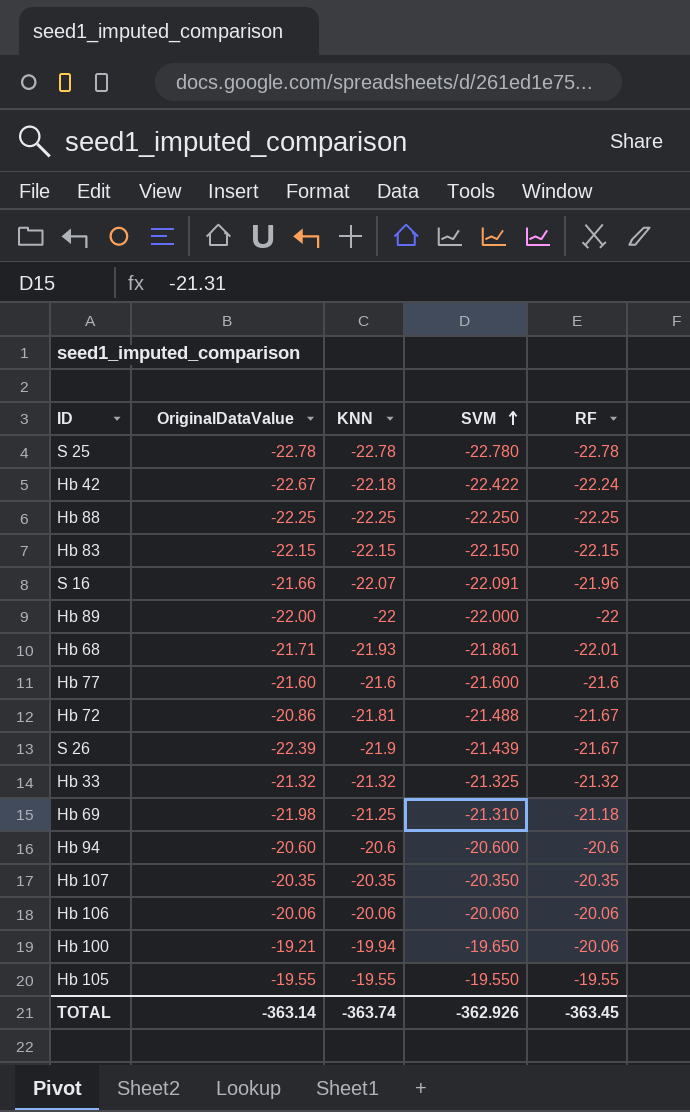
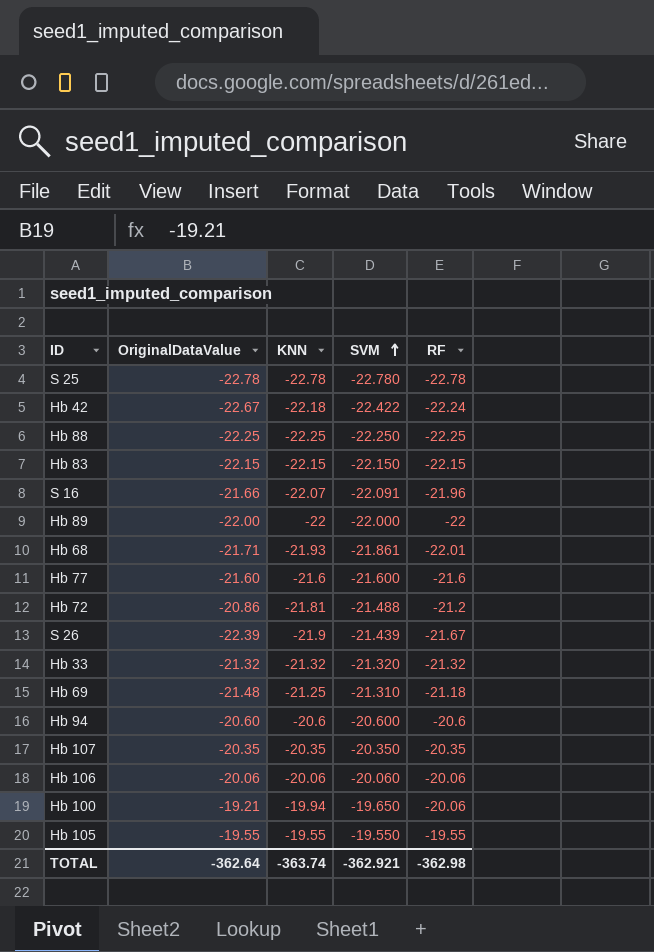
Hb 72 | RF: -21.67 -> -21.2
Hb 33 | SVM: -21.325 -> -21.320
Hb 69 | OriginalDataValue: -21.98 -> -21.48
TOTAL | OriginalDataValue: -363.14 -> -362.64
TOTAL | SVM: -362.926 -> -362.921
TOTAL | RF: -363.45 -> -362.98

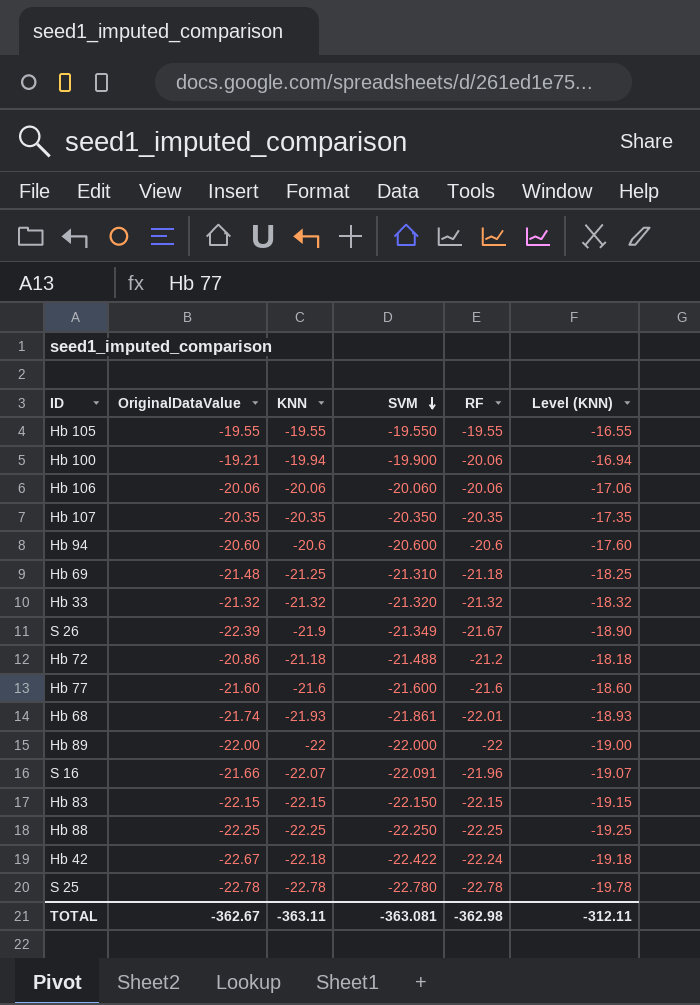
row order: SVM ascending -> SVM descending
column Level (KNN) | formula: none -> [KNN] + 3
Hb 100 | SVM: -19.650 -> -19.900
S 26 | SVM: -21.439 -> -21.349
Hb 72 | KNN: -21.81 -> -21.18
Hb 68 | OriginalDataValue: -21.71 -> -21.74
TOTAL | OriginalDataValue: -362.64 -> -362.67
TOTAL | KNN: -363.74 -> -363.11
TOTAL | SVM: -362.921 -> -363.081

